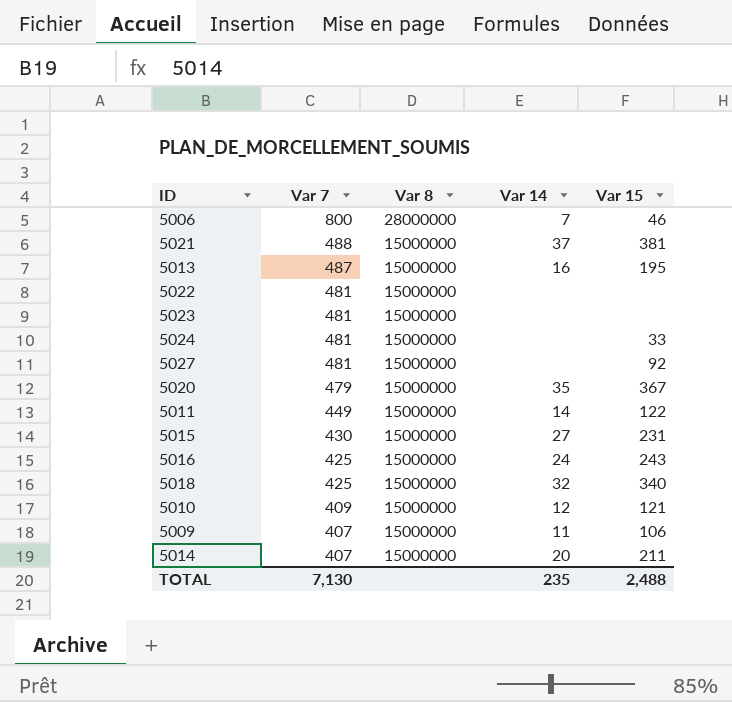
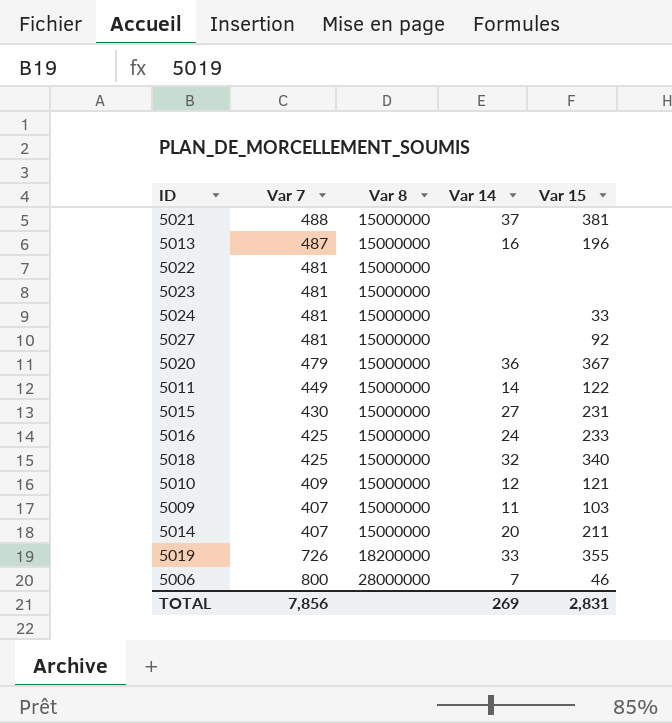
row order: Var 7 descending -> Var 8 ascending
5013 | Var 15: 195 -> 196
5020 | Var 14: 35 -> 36
5016 | Var 15: 243 -> 233
5009 | Var 15: 106 -> 103
row 5019: none -> 726 | 18200000 | 33 | 355
TOTAL | Var 7: 7,130 -> 7,856
TOTAL | Var 14: 235 -> 269
TOTAL | Var 15: 2,488 -> 2,831

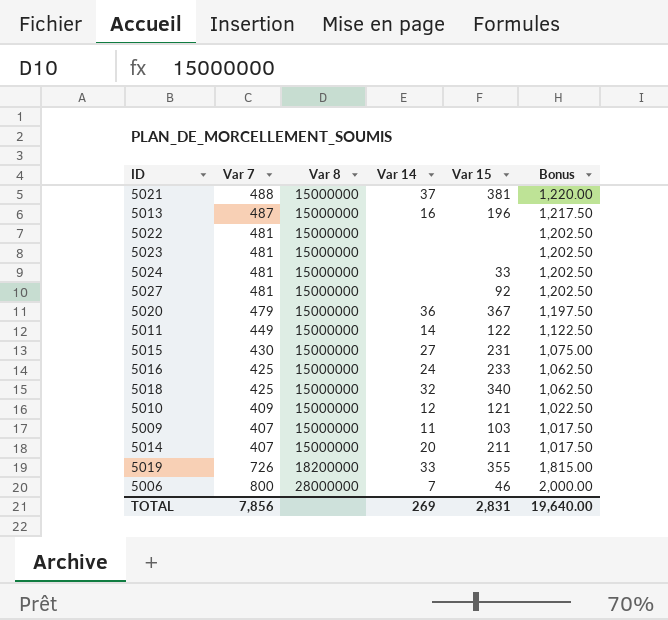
column Bonus | formula: none -> [Var 7] * 2.5

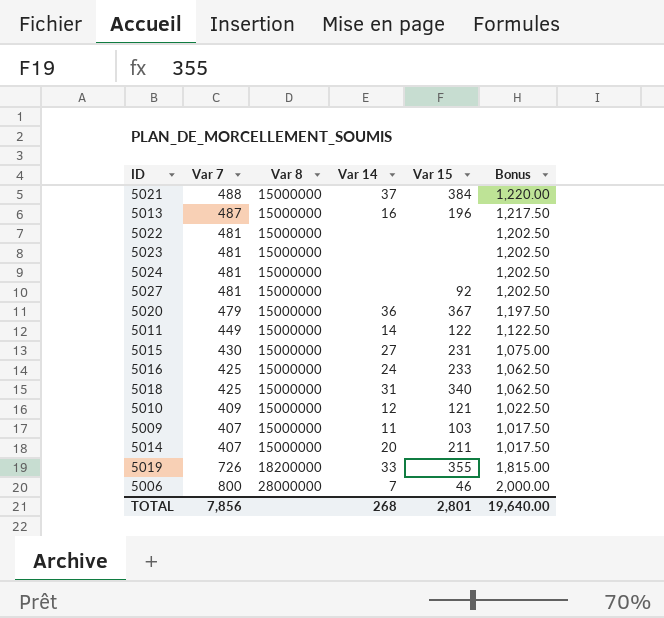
5021 | Var 15: 381 -> 384
5024 | Var 15: 33 -> none
5018 | Var 14: 32 -> 31
TOTAL | Var 14: 269 -> 268
TOTAL | Var 15: 2,831 -> 2,801

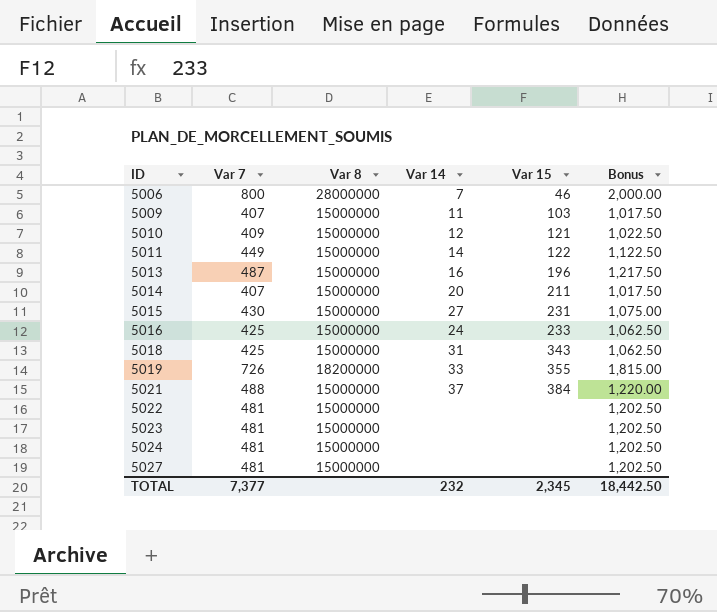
row order: Var 8 ascending -> ID ascending
row 5020: 479 | 15000000 | 36 | 367 | 1,197.50 -> none
5018 | Var 15: 340 -> 343
5027 | Var 15: 92 -> none
TOTAL | Var 7: 7,856 -> 7,377
TOTAL | Var 14: 268 -> 232
TOTAL | Var 15: 2,801 -> 2,345
TOTAL | Bonus: 19,640.00 -> 18,442.50

